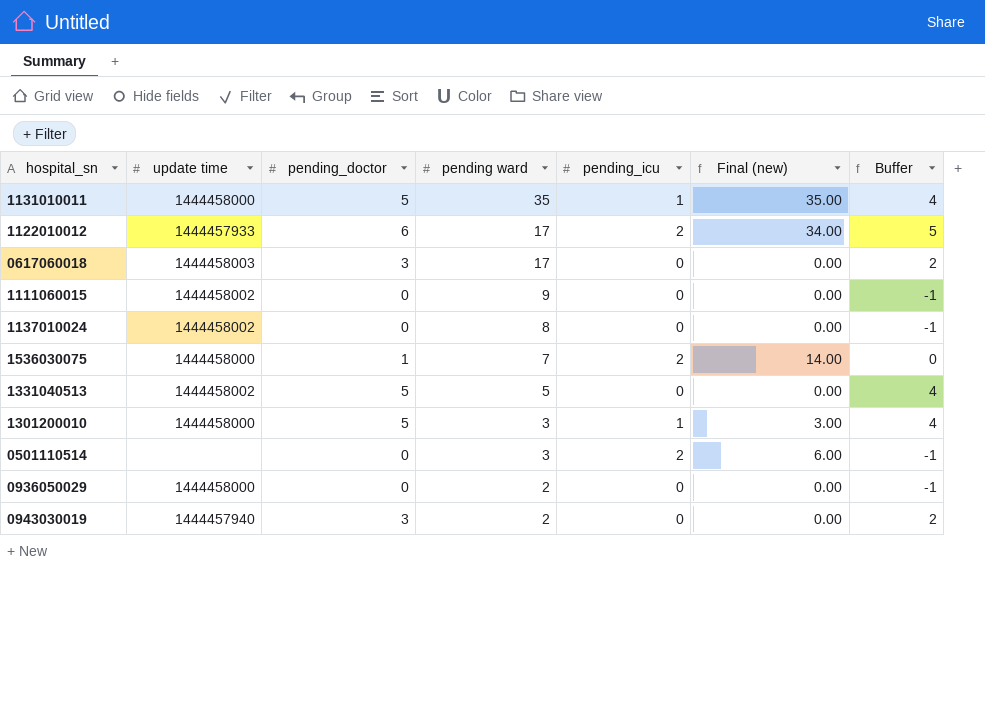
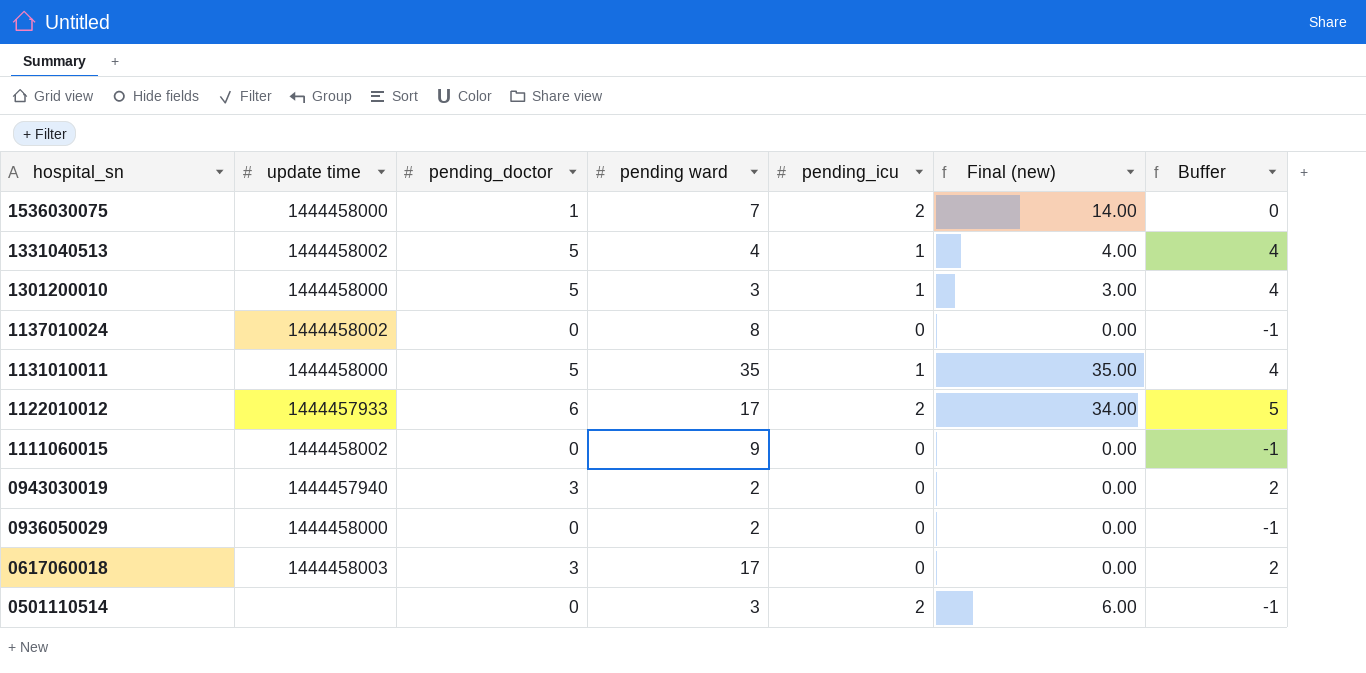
row order: pending ward descending -> hospital_sn descending
1331040513 | pending ward: 5 -> 4
1331040513 | pending_icu: 0 -> 1
1331040513 | Final (new): 0.00 -> 4.00

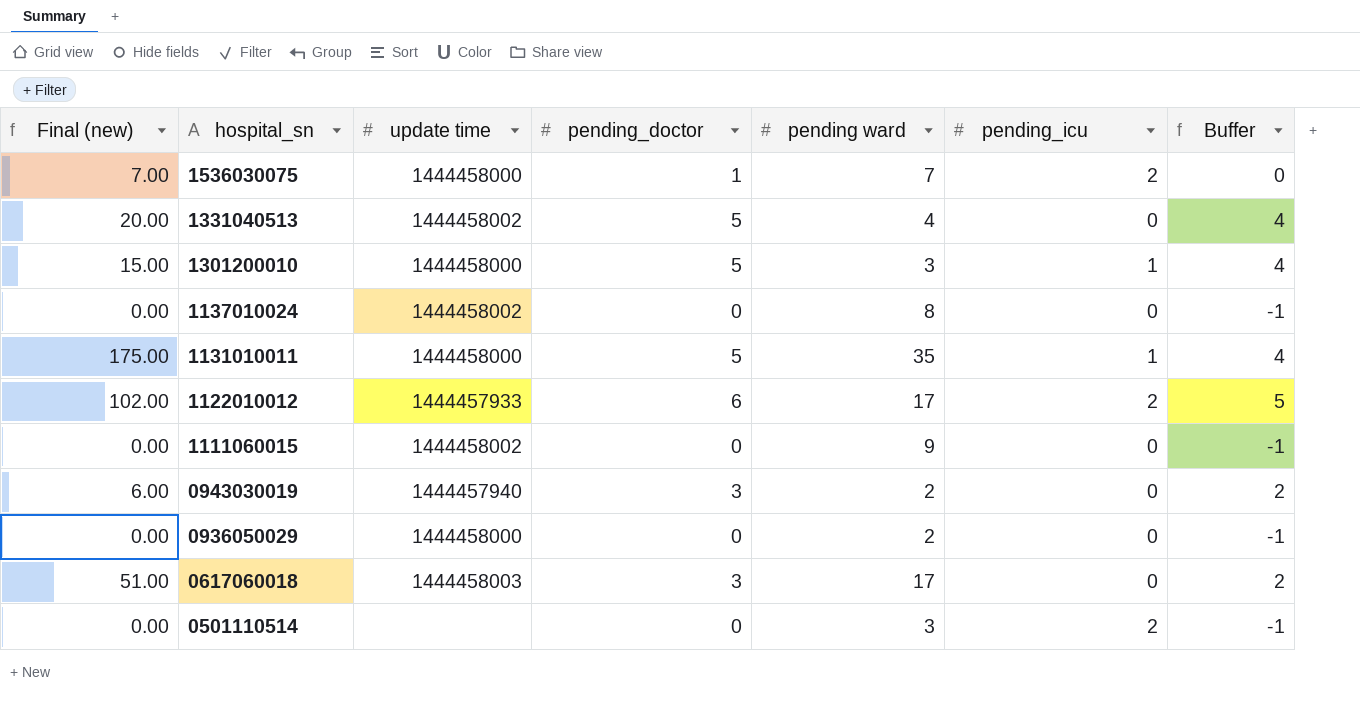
column Final (new) | formula: [pending ward] * [pending_icu] -> [pending_doctor] * [pending ward]
column Final (new) | position: 6 -> 1
1331040513 | pending_icu: 1 -> 0

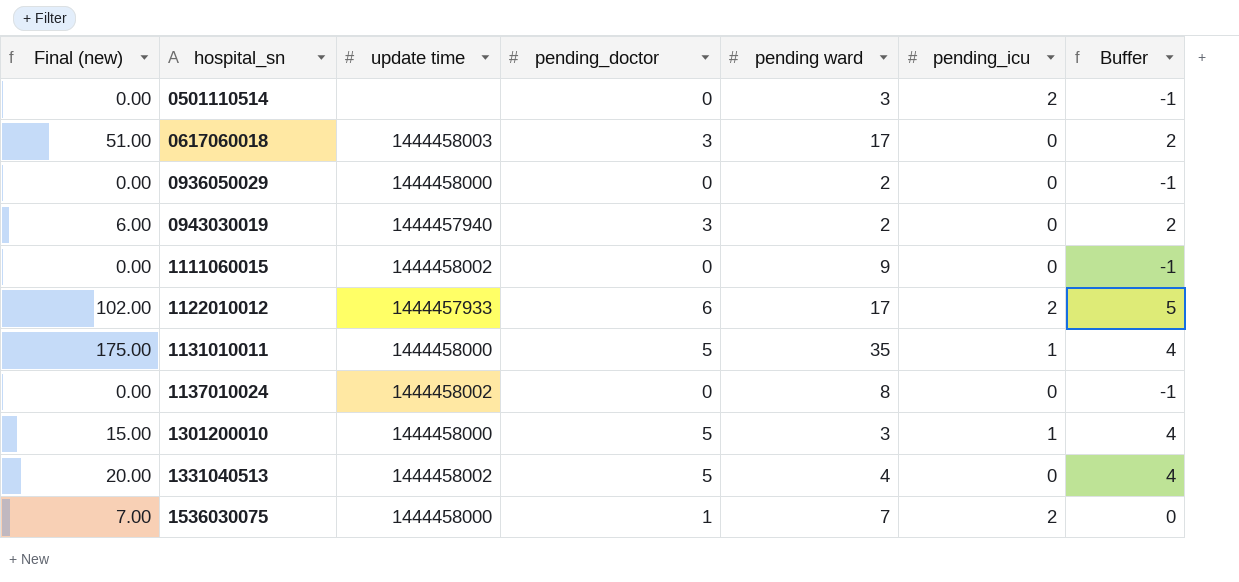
row order: hospital_sn descending -> hospital_sn ascending

